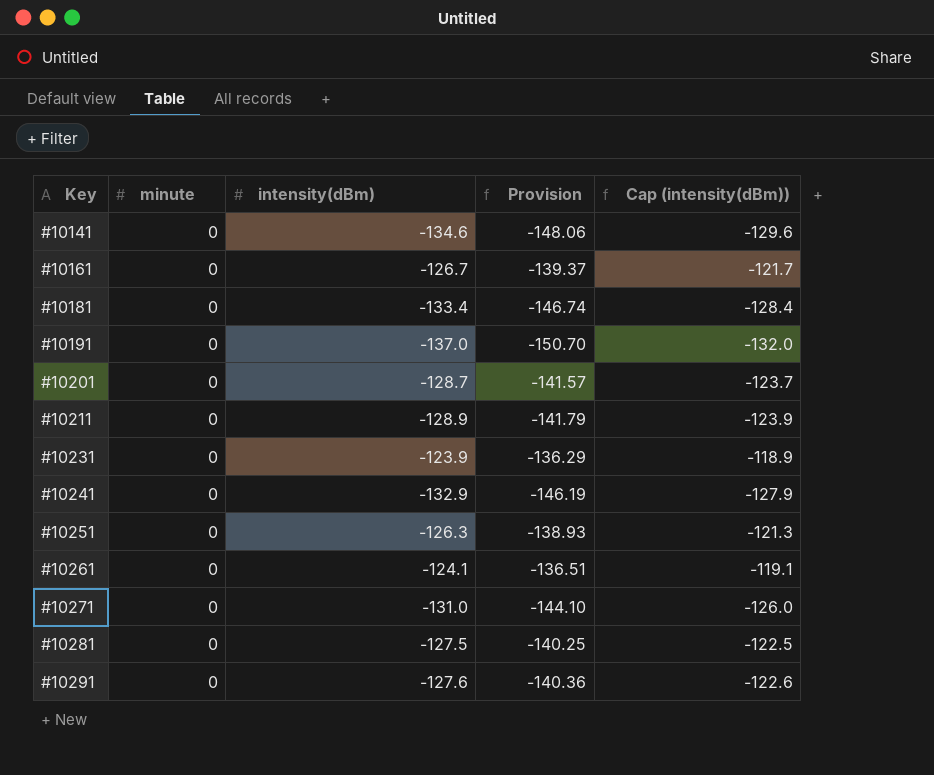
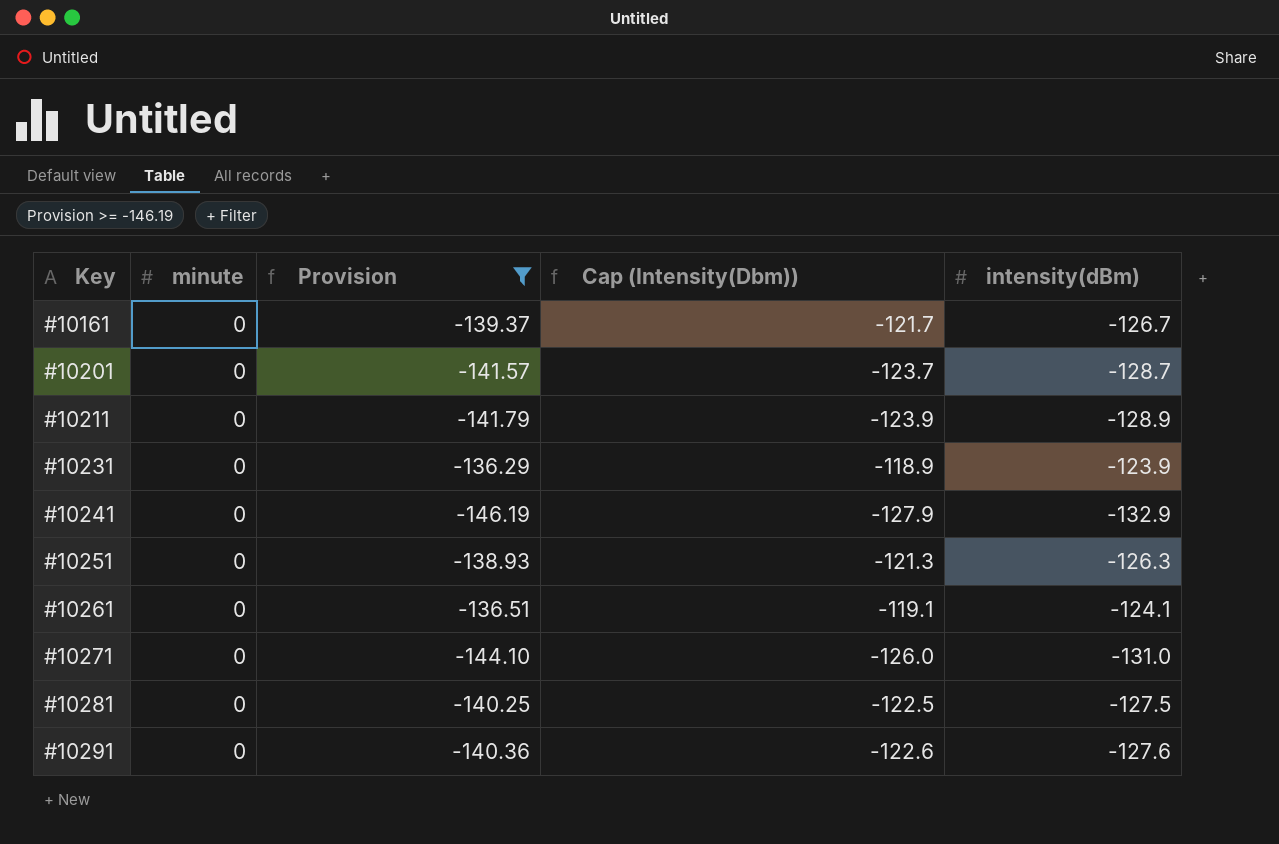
filter: none -> Provision >= -146.19
column name: Cap (intensity(dBm)) -> Cap (Intensity(Dbm))
column intensity(dBm) | position: 3 -> 5

